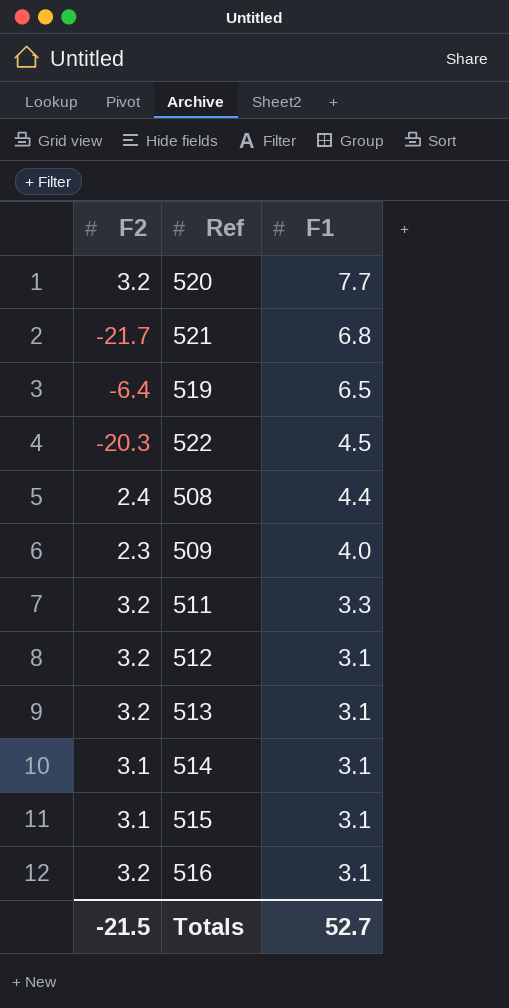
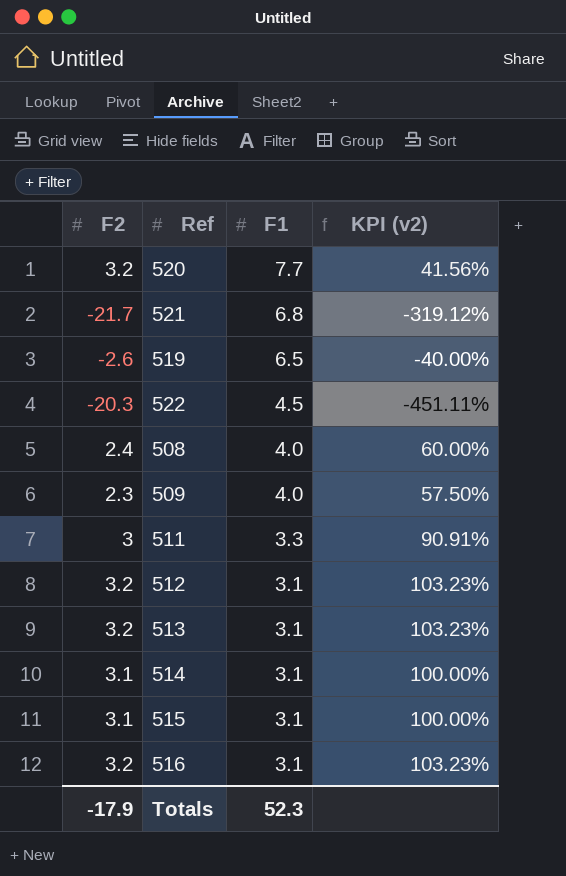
column KPI (v2) | formula: none -> [F2] / [F1]
519 | F2: -6.4 -> -2.6
508 | F1: 4.4 -> 4.0
511 | F2: 3.2 -> 3
Totals | F2: -21.5 -> -17.9
Totals | F1: 52.7 -> 52.3

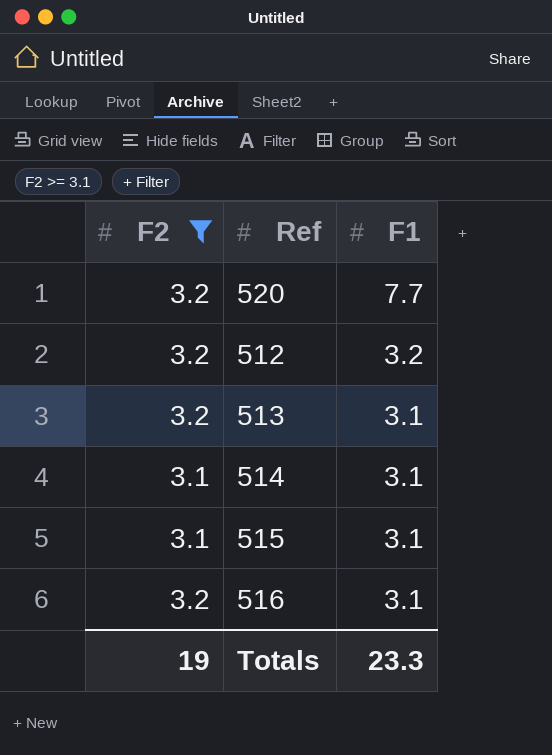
filter: none -> F2 >= 3.1
column KPI (v2) | formula: [F2] / [F1] -> none
512 | F1: 3.1 -> 3.2
Totals | F2: -17.9 -> 19
Totals | F1: 52.3 -> 23.3

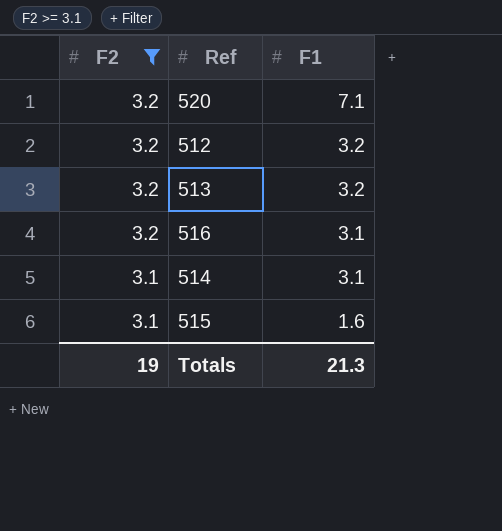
row order: F1 descending -> F2 descending
520 | F1: 7.7 -> 7.1
513 | F1: 3.1 -> 3.2
515 | F1: 3.1 -> 1.6
Totals | F1: 23.3 -> 21.3

